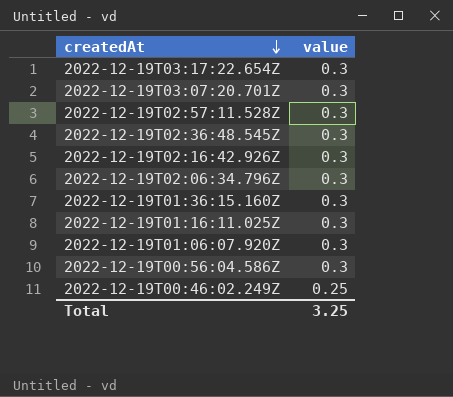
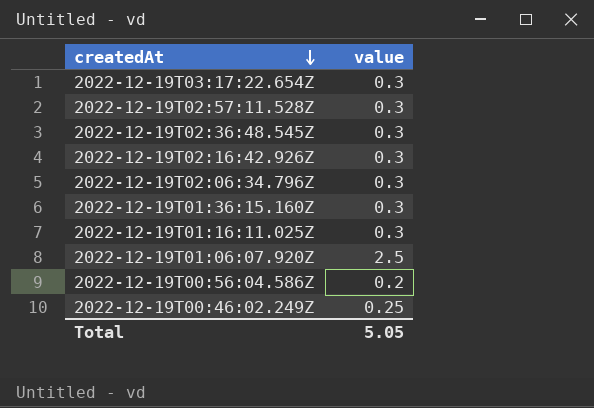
row 2022-12-19T03:07:20.701Z: 0.3 -> none
2022-12-19T01:06:07.920Z | value: 0.3 -> 2.5
2022-12-19T00:56:04.586Z | value: 0.3 -> 0.2
Total | value: 3.25 -> 5.05

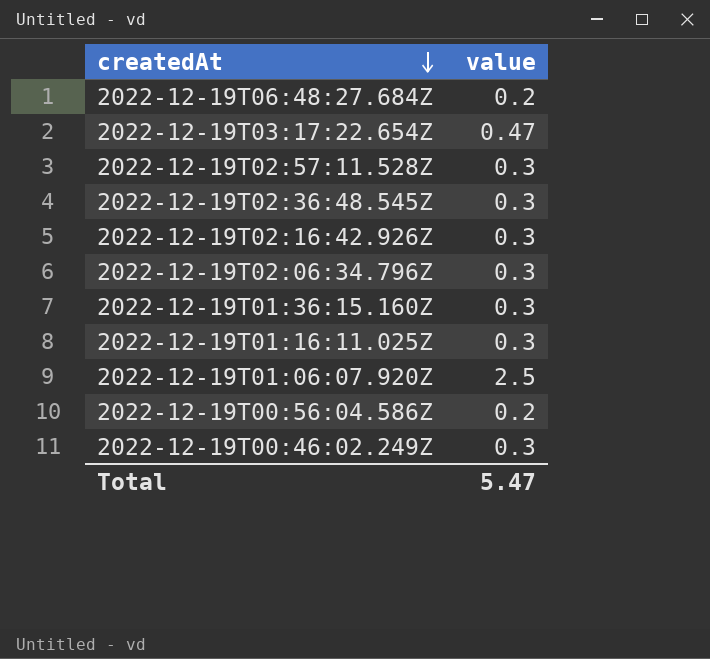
row 2022-12-19T06:48:27.684Z: none -> 0.2
2022-12-19T03:17:22.654Z | value: 0.3 -> 0.47
2022-12-19T00:46:02.249Z | value: 0.25 -> 0.3
Total | value: 5.05 -> 5.47

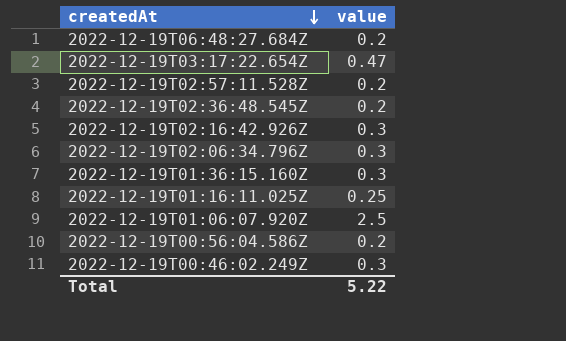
2022-12-19T02:57:11.528Z | value: 0.3 -> 0.2
2022-12-19T02:36:48.545Z | value: 0.3 -> 0.2
2022-12-19T01:16:11.025Z | value: 0.3 -> 0.25
Total | value: 5.47 -> 5.22

